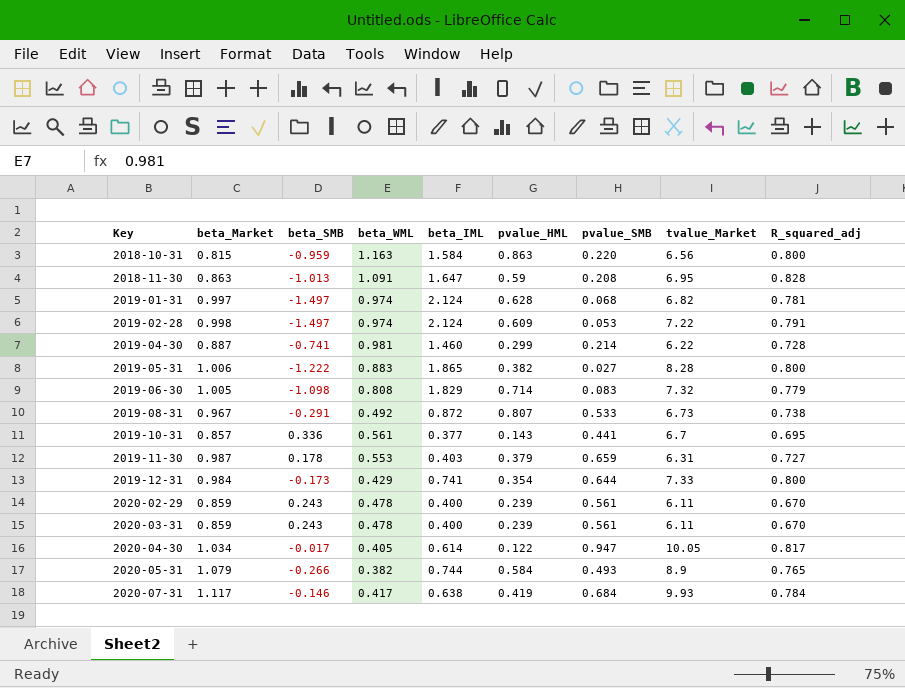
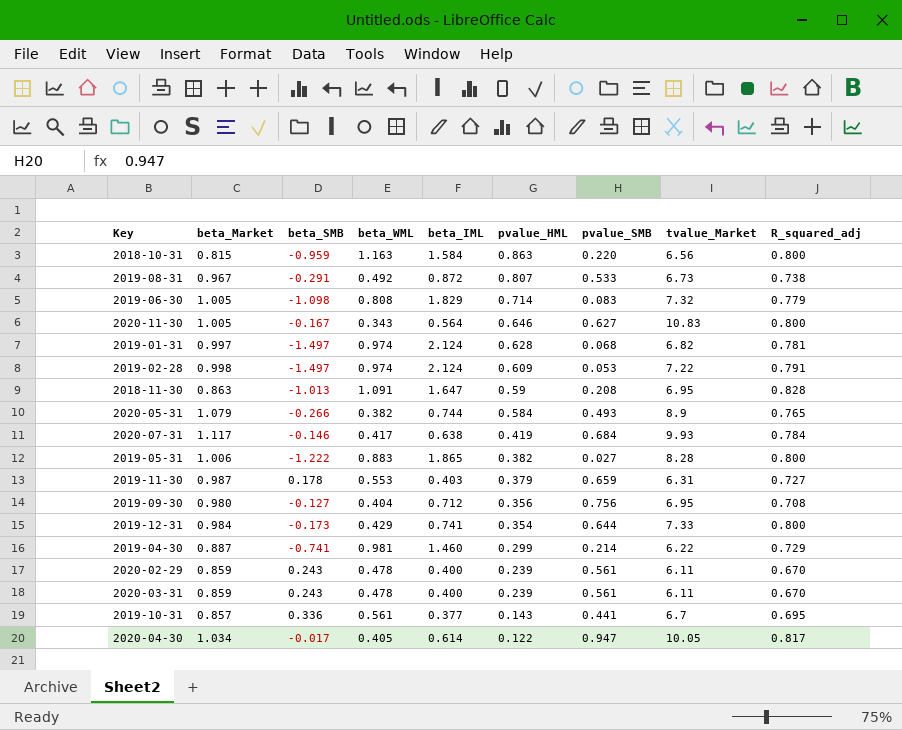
row order: Key ascending -> pvalue_HML descending
row 2020-11-30: none -> 1.005 | -0.167 | 0.343 | 0.564 | 0.646 | 0.627 | 10.83 | 0.800
row 2019-09-30: none -> 0.980 | -0.127 | 0.404 | 0.712 | 0.356 | 0.756 | 6.95 | 0.708
2019-04-30 | R_squared_adj: 0.728 -> 0.729

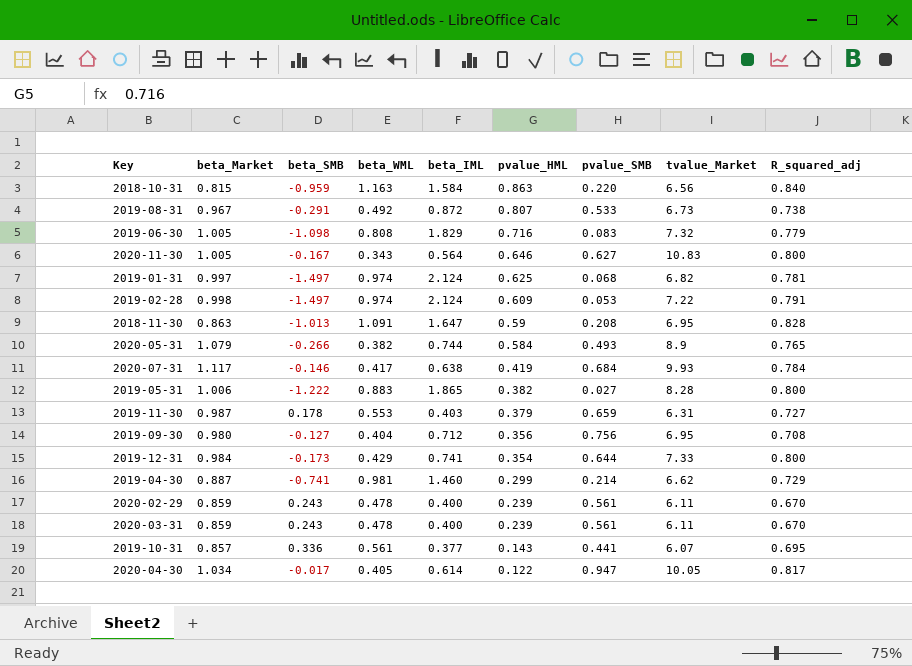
2018-10-31 | R_squared_adj: 0.800 -> 0.840
2019-06-30 | pvalue_HML: 0.714 -> 0.716
2019-01-31 | pvalue_HML: 0.628 -> 0.625
2019-04-30 | tvalue_Market: 6.22 -> 6.62
2019-10-31 | tvalue_Market: 6.7 -> 6.07

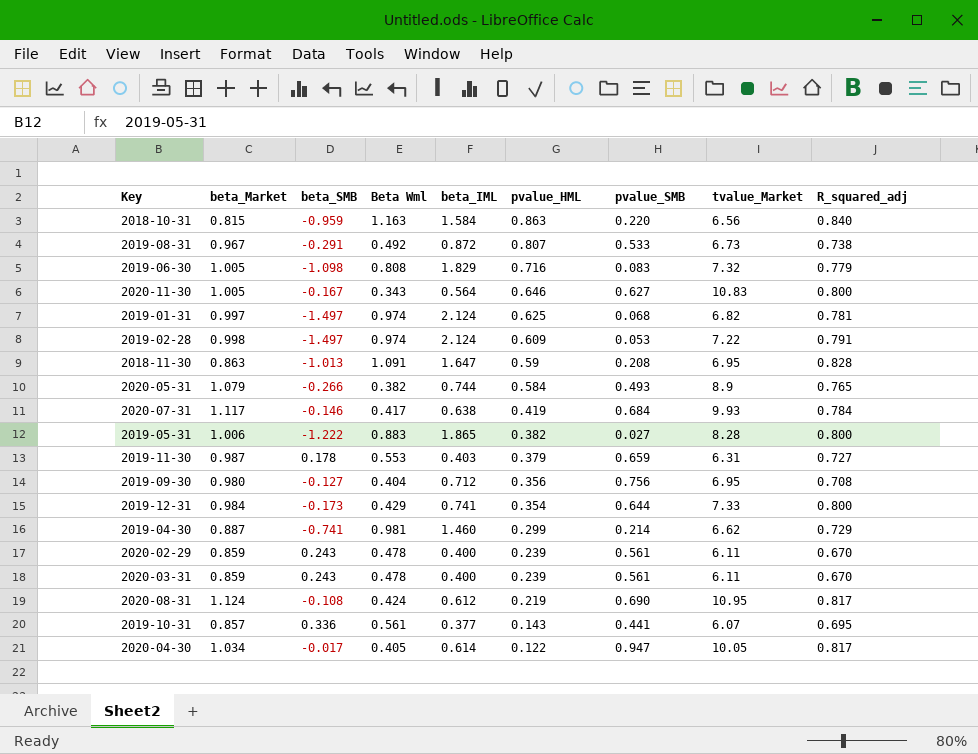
column name: beta_WML -> Beta Wml
row 2020-08-31: none -> 1.124 | -0.108 | 0.424 | 0.612 | 0.219 | 0.690 | 10.95 | 0.817

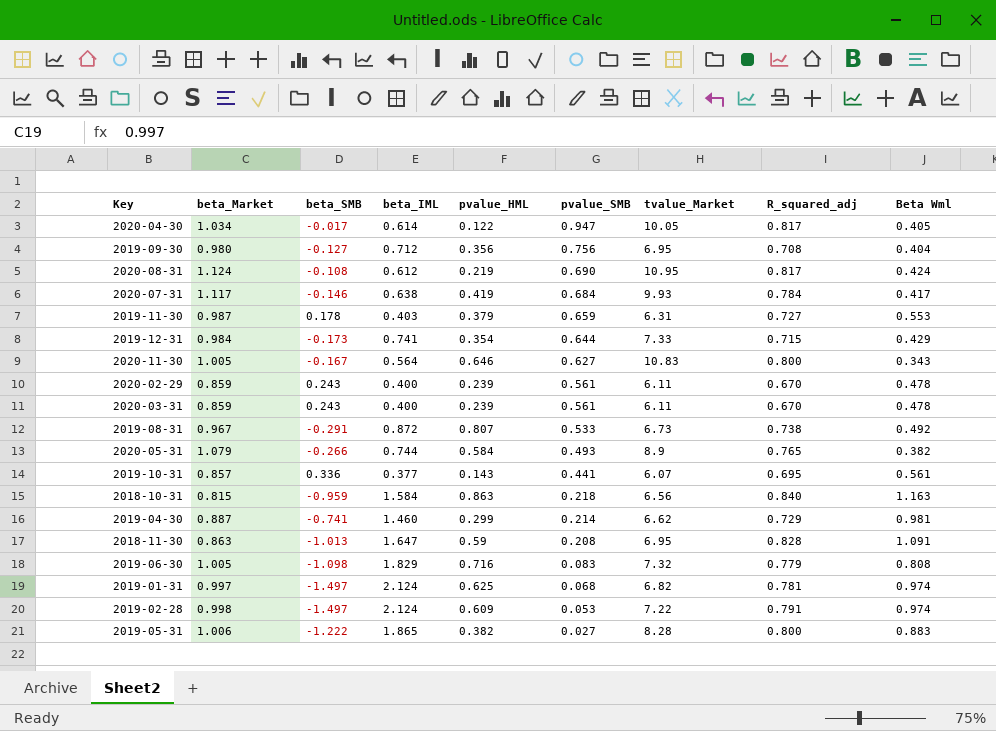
row order: pvalue_HML descending -> pvalue_SMB descending
column Beta Wml | position: 4 -> 9
2019-12-31 | R_squared_adj: 0.800 -> 0.715
2018-10-31 | pvalue_SMB: 0.220 -> 0.218

